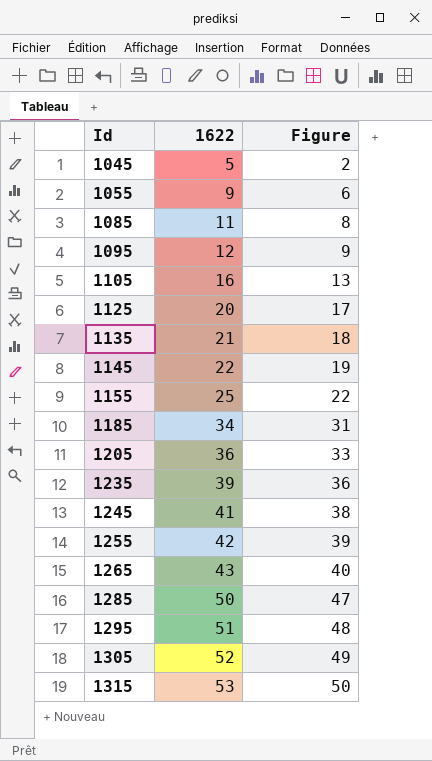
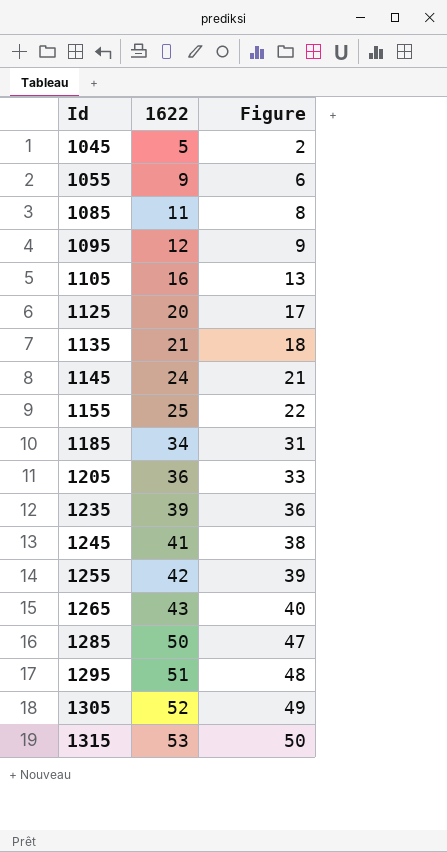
1145 | 1622: 22 -> 24
1145 | Figure: 19 -> 21

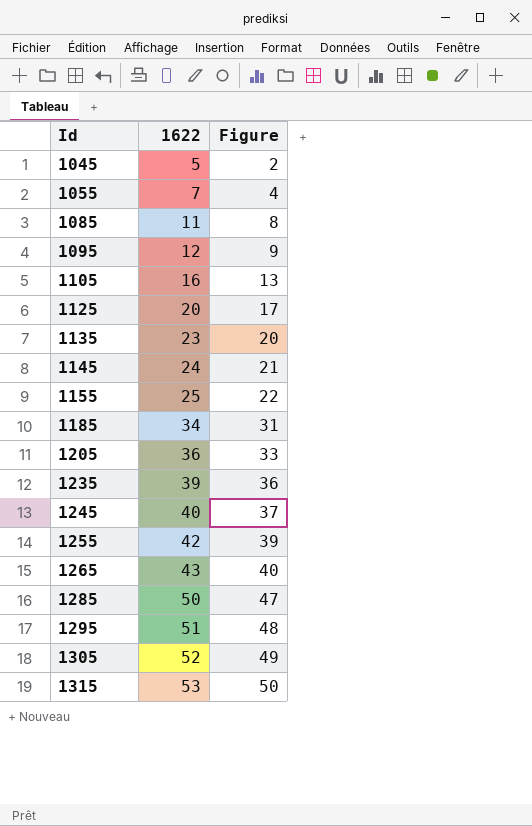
1055 | 1622: 9 -> 7
1055 | Figure: 6 -> 4
1135 | 1622: 21 -> 23
1135 | Figure: 18 -> 20
1245 | 1622: 41 -> 40
1245 | Figure: 38 -> 37

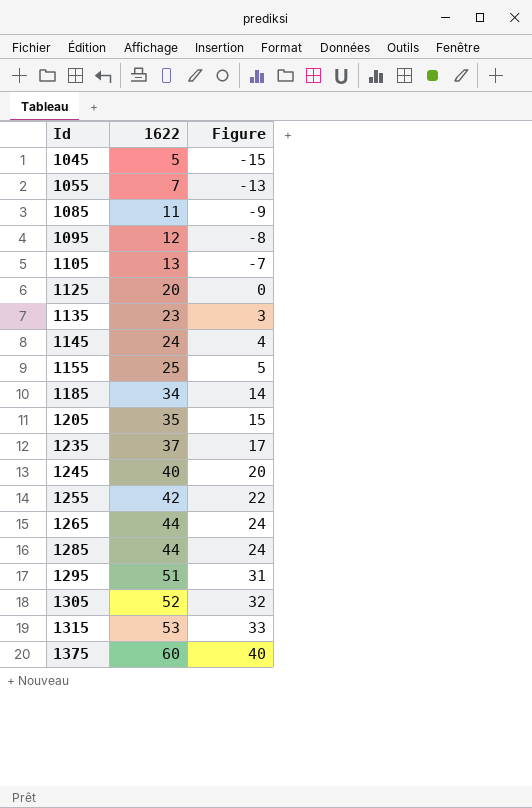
column Figure | formula: [1622] - 3 -> [1622] - 20
1105 | 1622: 16 -> 13
1205 | 1622: 36 -> 35
1235 | 1622: 39 -> 37
1265 | 1622: 43 -> 44
1285 | 1622: 50 -> 44
row 1375: none -> 60 | 40

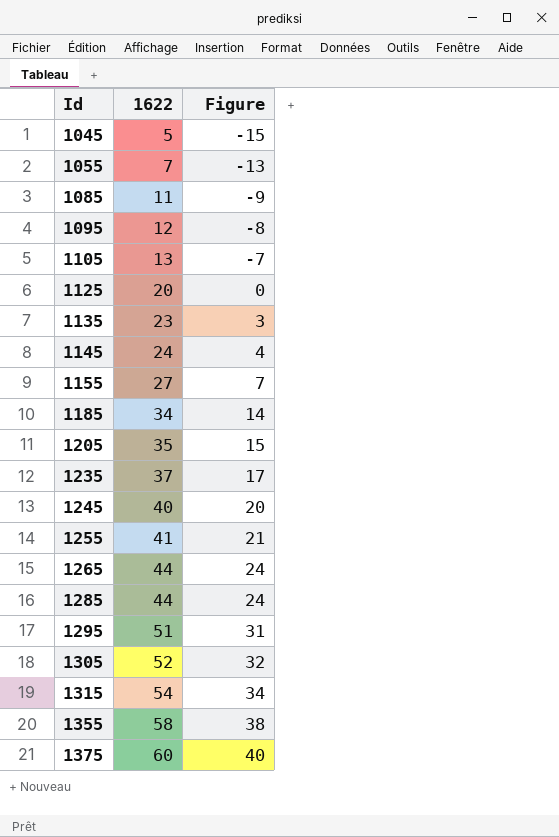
1155 | 1622: 25 -> 27
1155 | Figure: 5 -> 7
1255 | 1622: 42 -> 41
1255 | Figure: 22 -> 21
1315 | 1622: 53 -> 54
1315 | Figure: 33 -> 34
row 1355: none -> 58 | 38

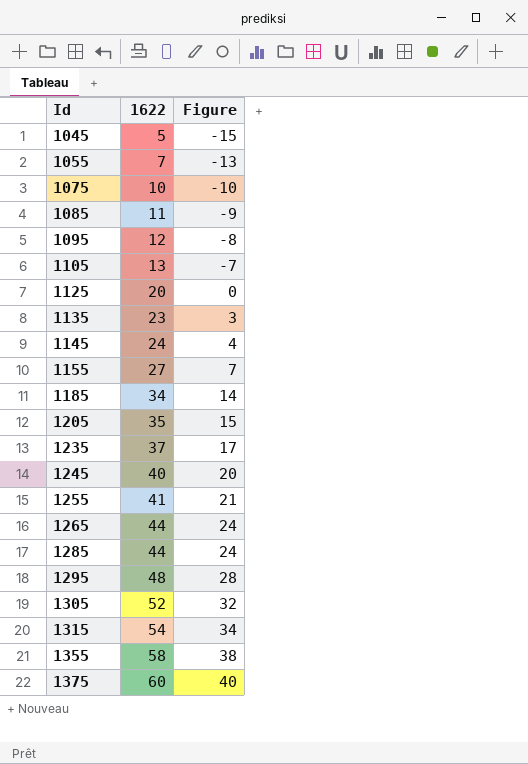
row 1075: none -> 10 | -10
1295 | 1622: 51 -> 48
1295 | Figure: 31 -> 28

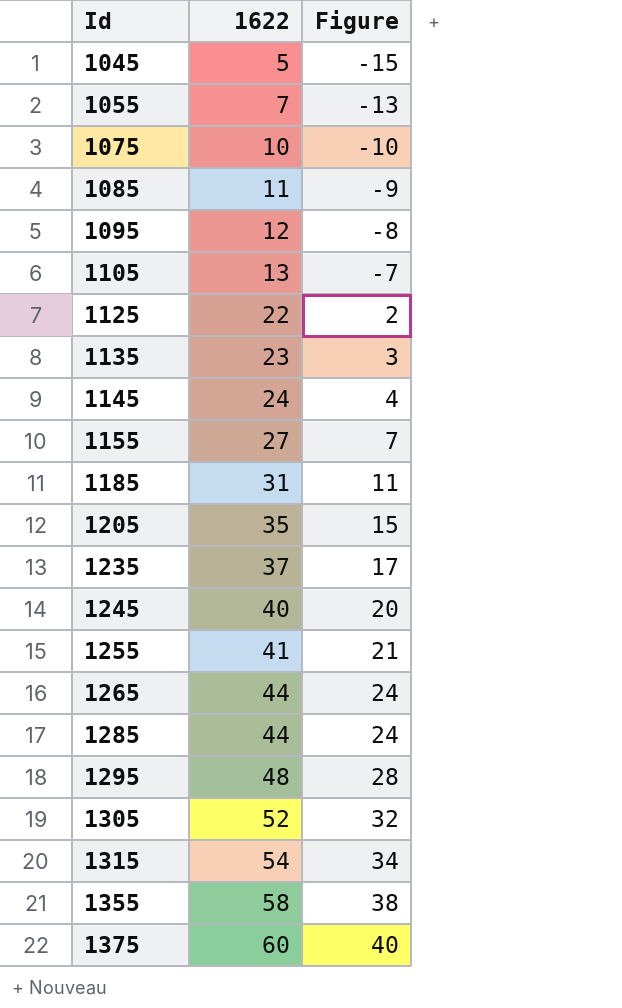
1125 | 1622: 20 -> 22
1125 | Figure: 0 -> 2
1185 | 1622: 34 -> 31
1185 | Figure: 14 -> 11

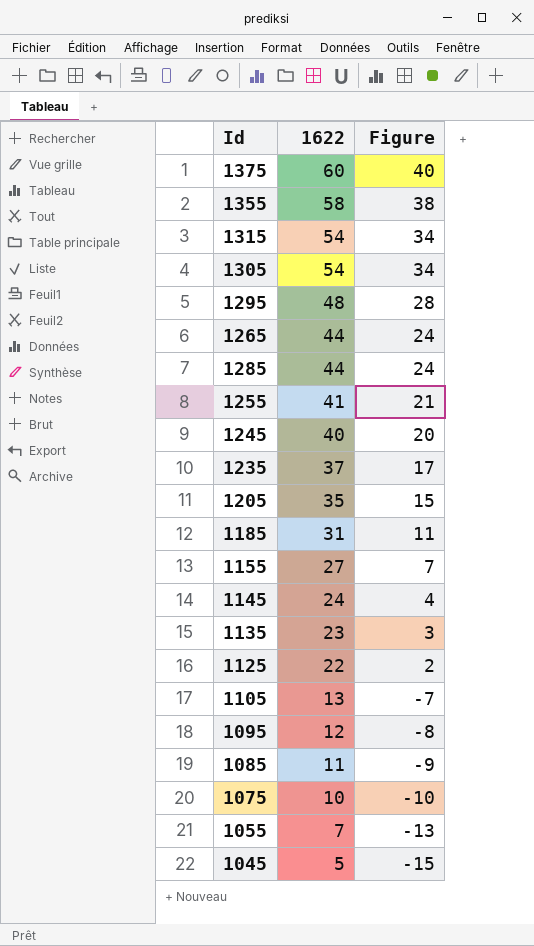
row order: Id ascending -> 1622 descending
1305 | 1622: 52 -> 54
1305 | Figure: 32 -> 34

